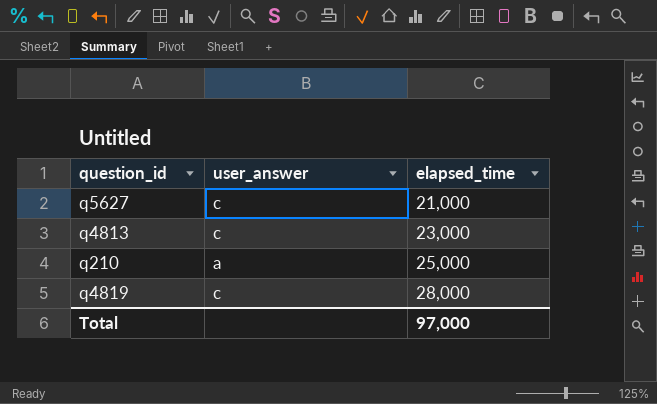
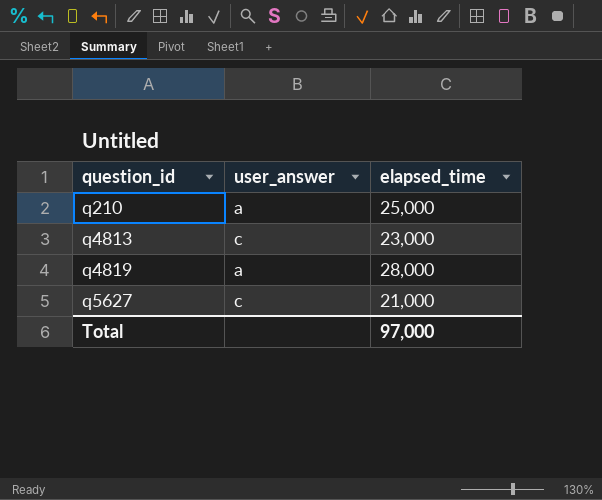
row order: elapsed_time ascending -> question_id ascending
q4819 | user_answer: c -> a

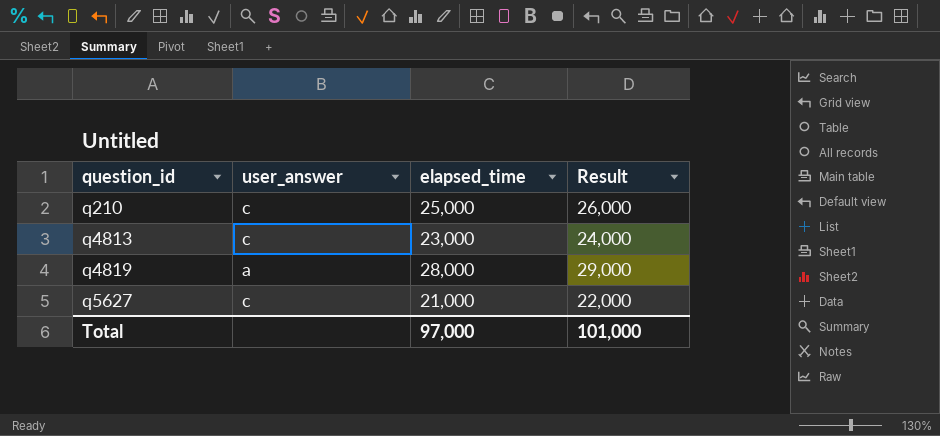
column Result | formula: none -> [elapsed_time] + 1000
q210 | user_answer: a -> c

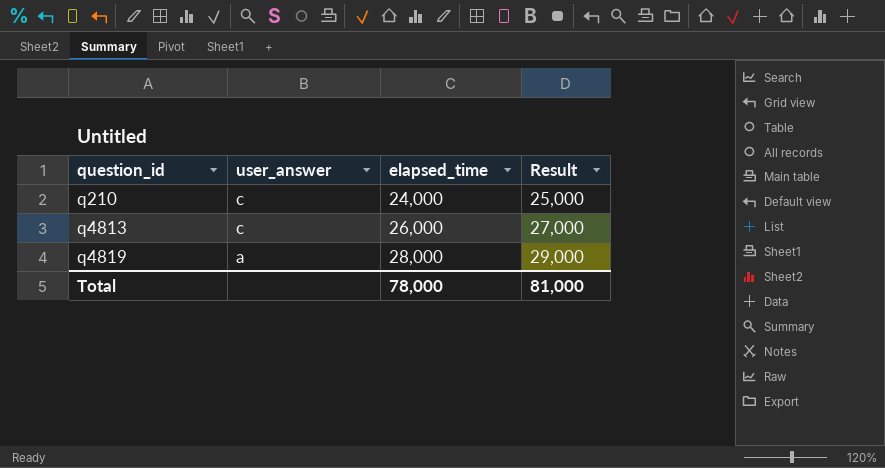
row q5627: c | 21,000 | 22,000 -> none
q210 | elapsed_time: 25,000 -> 24,000
q210 | Result: 26,000 -> 25,000
q4813 | elapsed_time: 23,000 -> 26,000
q4813 | Result: 24,000 -> 27,000
Total | elapsed_time: 97,000 -> 78,000
Total | Result: 101,000 -> 81,000

